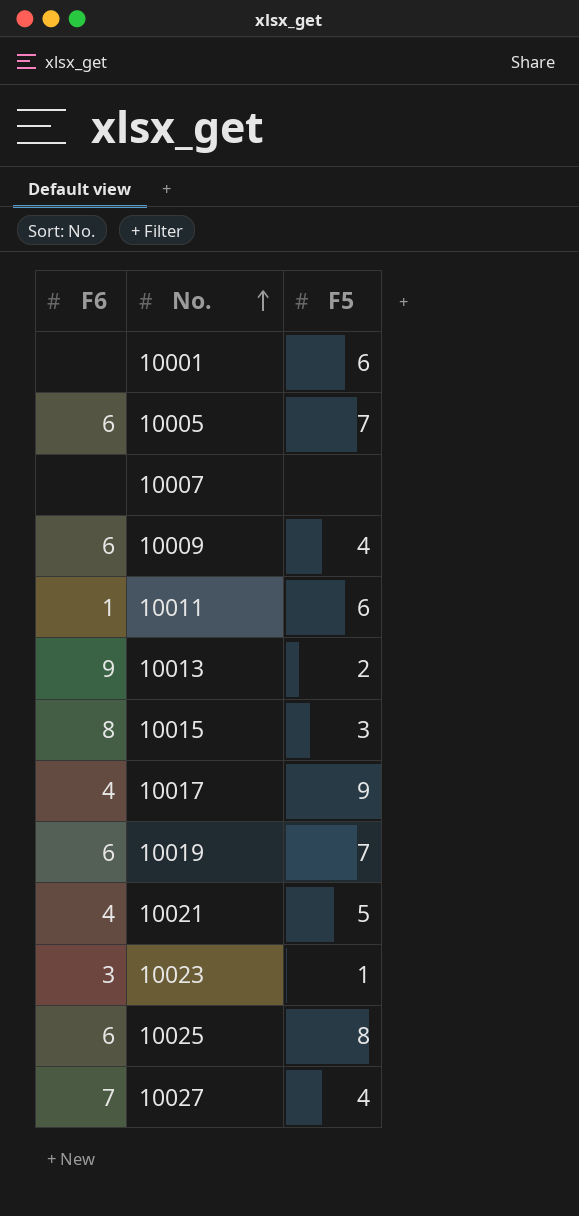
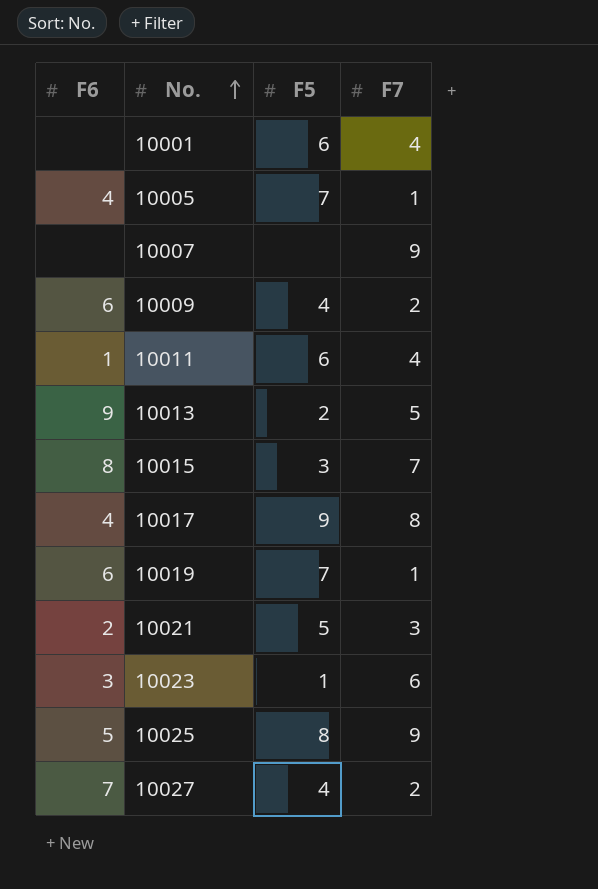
column F7 | position: none -> 4
10005 | F6: 6 -> 4
10021 | F6: 4 -> 2
10025 | F6: 6 -> 5

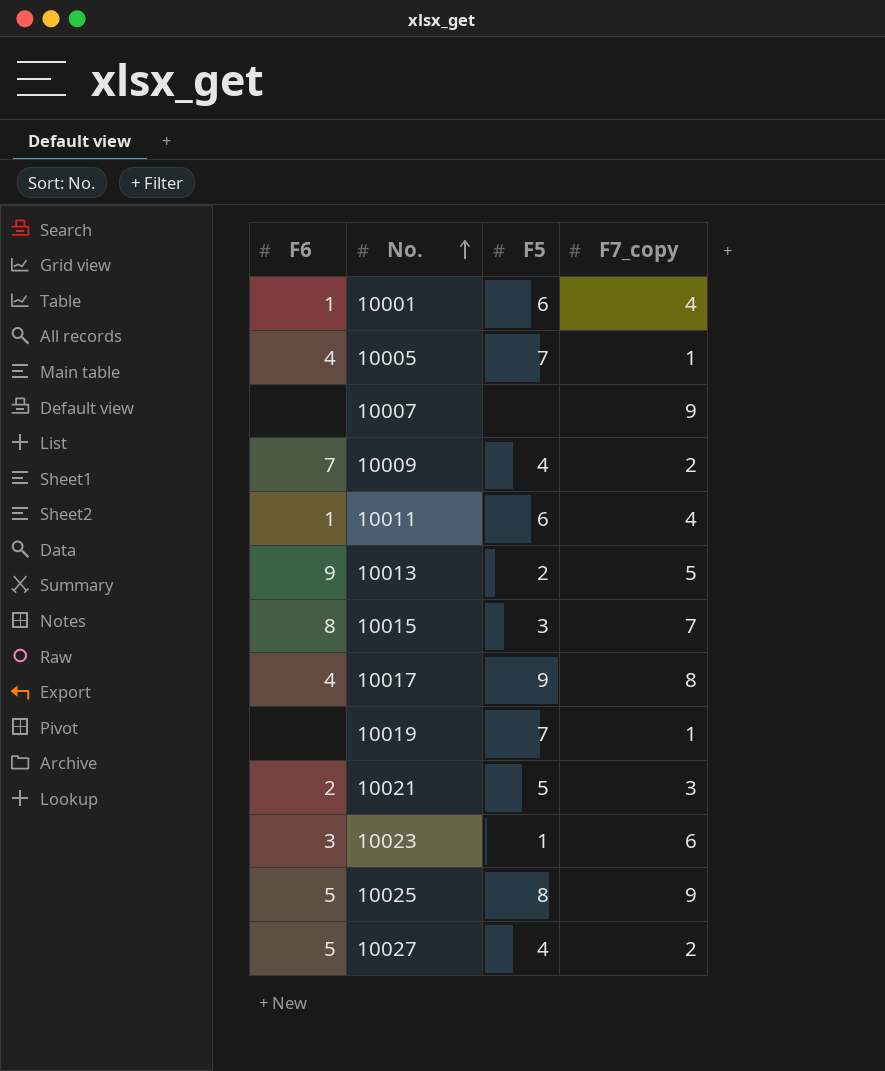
column name: F7 -> F7_copy
10001 | F6: none -> 1
10009 | F6: 6 -> 7
10019 | F6: 6 -> none
10027 | F6: 7 -> 5

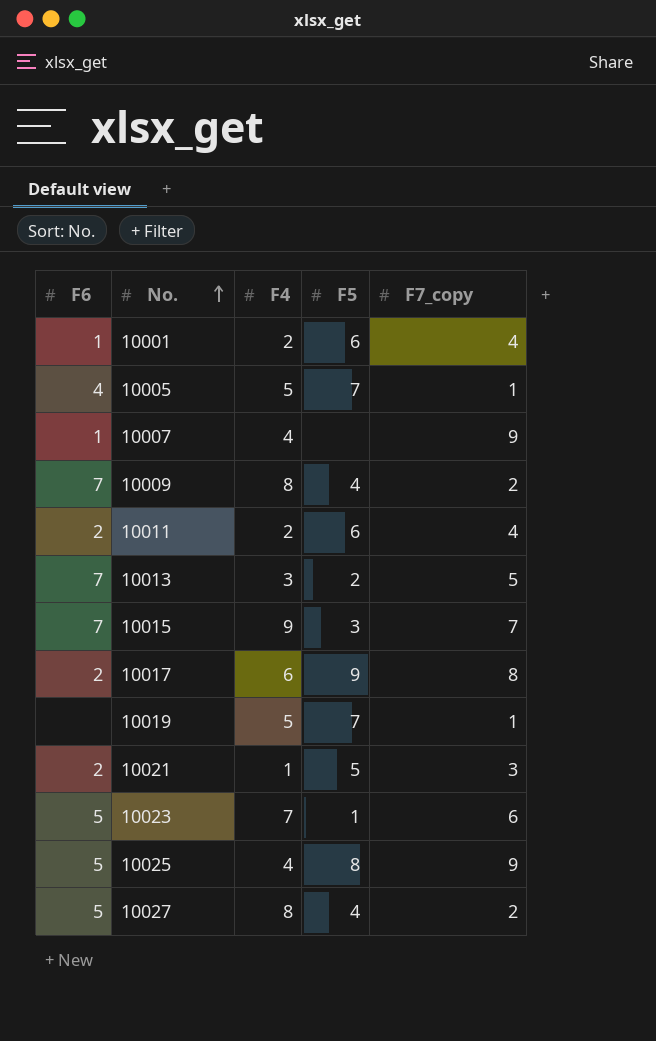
column F4 | position: none -> 3
10007 | F6: none -> 1
10011 | F6: 1 -> 2
10013 | F6: 9 -> 7
10015 | F6: 8 -> 7
10017 | F6: 4 -> 2
10023 | F6: 3 -> 5

